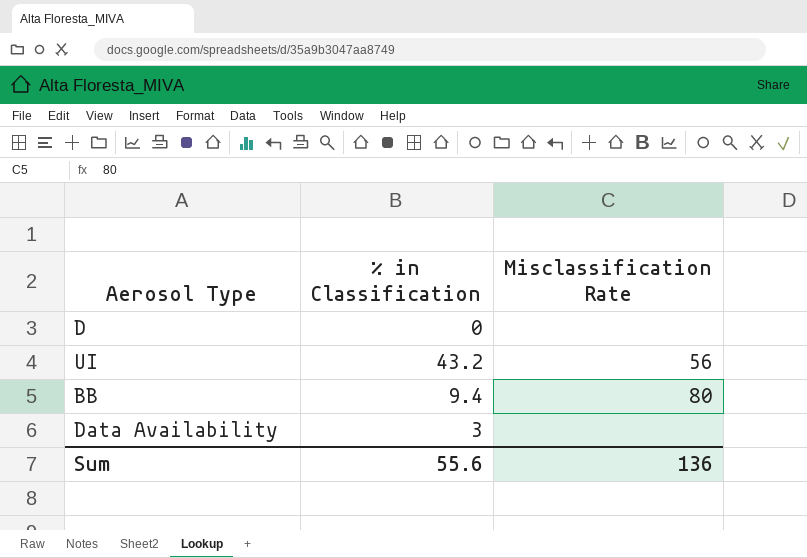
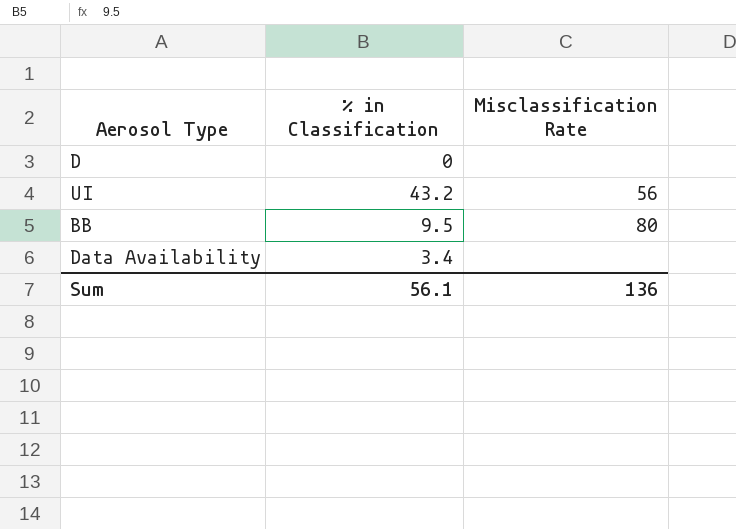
BB | % in Classification: 9.4 -> 9.5
Data Availability | % in Classification: 3 -> 3.4
Sum | % in Classification: 55.6 -> 56.1

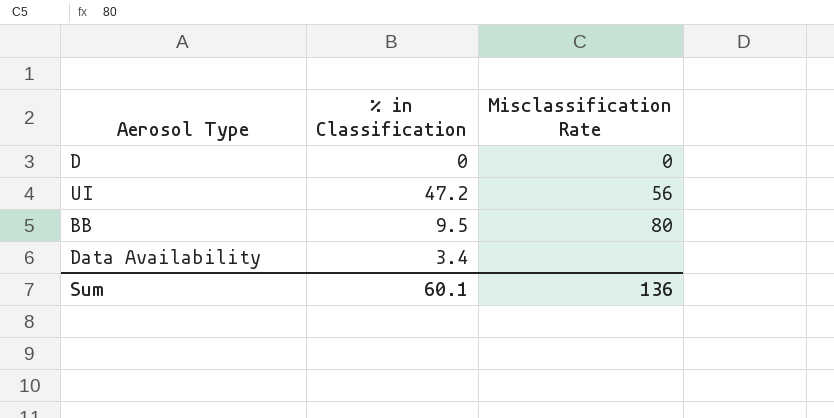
D | Misclassification Rate: none -> 0
UI | % in Classification: 43.2 -> 47.2
Sum | % in Classification: 56.1 -> 60.1

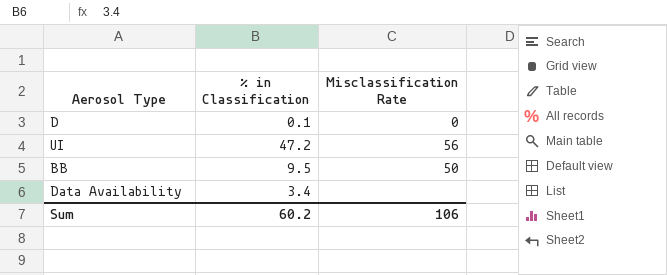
D | % in Classification: 0 -> 0.1
BB | Misclassification Rate: 80 -> 50
Sum | % in Classification: 60.1 -> 60.2
Sum | Misclassification Rate: 136 -> 106

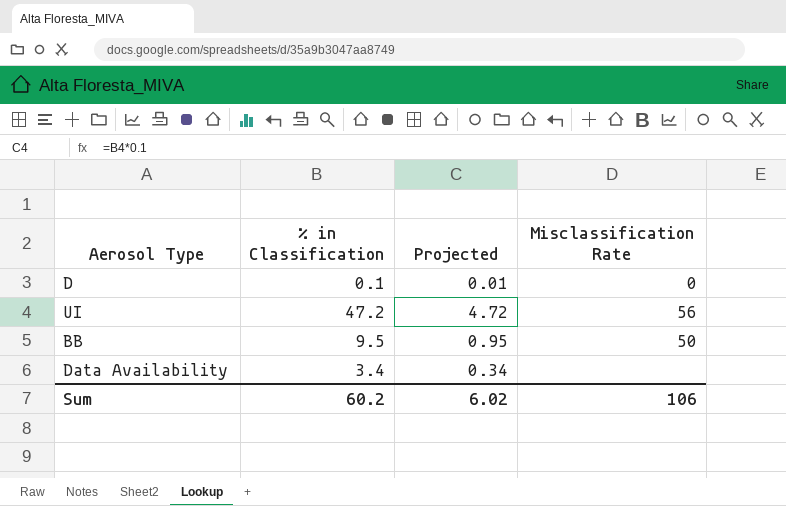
column Projected | formula: none -> [% in Classification] * 0.1

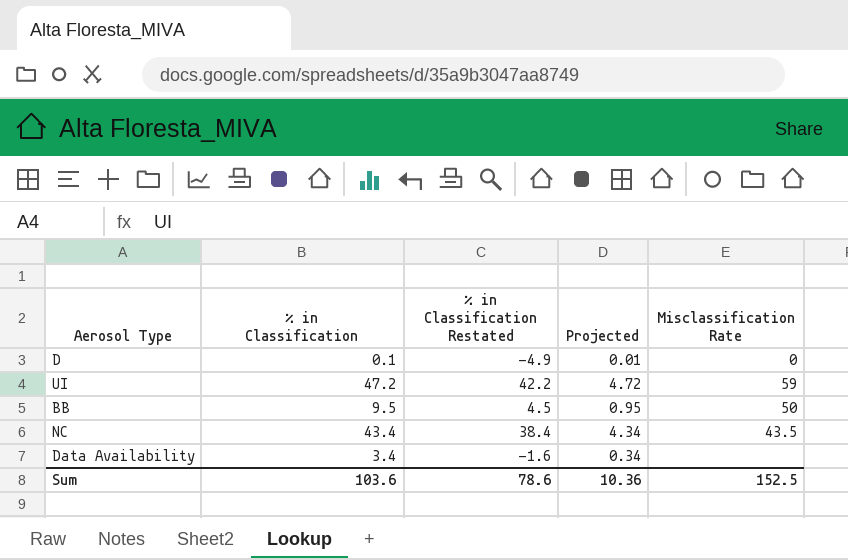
column % in Classification Restated | formula: none -> [% in Classification] - 5
UI | Misclassification Rate: 56 -> 59
row NC: none -> 43.4 | 38.4 | 4.34 | 43.5
Sum | % in Classification: 60.2 -> 103.6
Sum | Projected: 6.02 -> 10.36
Sum | Misclassification Rate: 106 -> 152.5

